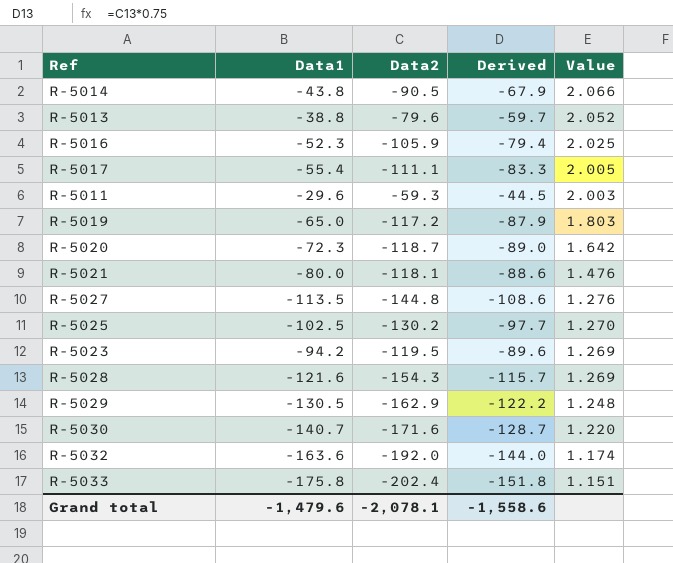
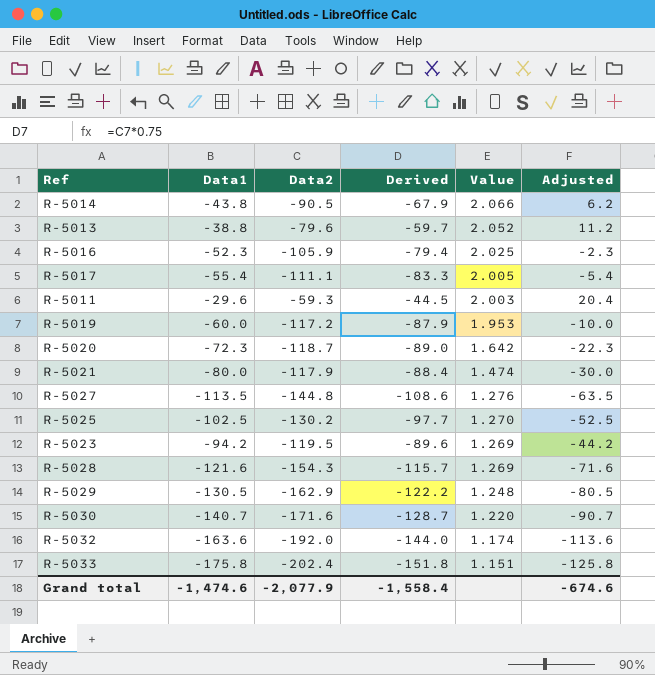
column Adjusted | formula: none -> [Data1] + 50
R-5019 | Data1: -65.0 -> -60.0
R-5019 | Value: 1.803 -> 1.953
R-5021 | Data2: -118.1 -> -117.9
R-5021 | Derived: -88.6 -> -88.4
R-5021 | Value: 1.476 -> 1.474
Grand total | Data1: -1,479.6 -> -1,474.6
Grand total | Data2: -2,078.1 -> -2,077.9
Grand total | Derived: -1,558.6 -> -1,558.4

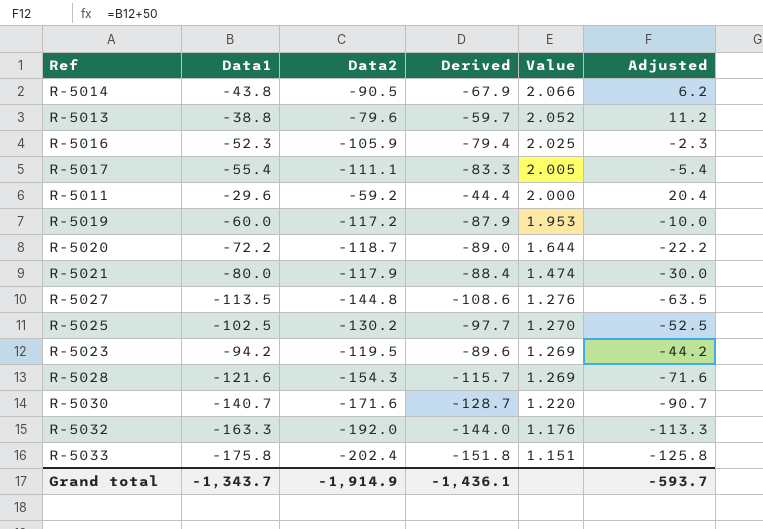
row R-5029: -130.5 | -162.9 | -122.2 | 1.248 | -80.5 -> none
R-5011 | Data2: -59.3 -> -59.2
R-5011 | Derived: -44.5 -> -44.4
R-5011 | Value: 2.003 -> 2.000
R-5020 | Data1: -72.3 -> -72.2
R-5020 | Value: 1.642 -> 1.644
R-5020 | Adjusted: -22.3 -> -22.2
R-5032 | Data1: -163.6 -> -163.3
R-5032 | Value: 1.174 -> 1.176
R-5032 | Adjusted: -113.6 -> -113.3
Grand total | Data1: -1,474.6 -> -1,343.7
Grand total | Data2: -2,077.9 -> -1,914.9
Grand total | Derived: -1,558.4 -> -1,436.1
Grand total | Adjusted: -674.6 -> -593.7

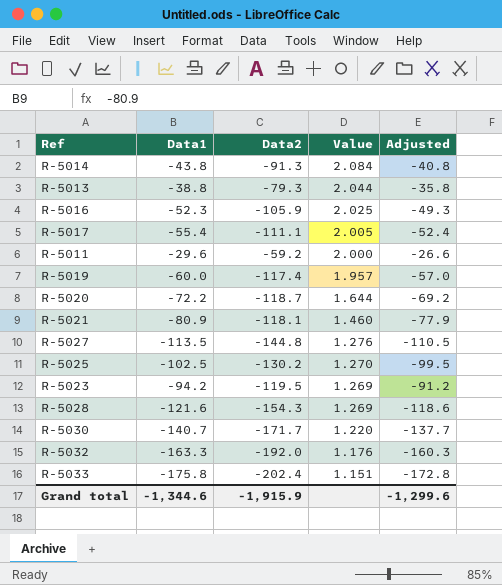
column Derived | formula: [Data2] * 0.75 -> none
column Adjusted | formula: [Data1] + 50 -> [Data1] + 3
R-5014 | Data2: -90.5 -> -91.3
R-5014 | Value: 2.066 -> 2.084
R-5013 | Data2: -79.6 -> -79.3
R-5013 | Value: 2.052 -> 2.044
R-5019 | Data2: -117.2 -> -117.4
R-5019 | Value: 1.953 -> 1.957
R-5021 | Data1: -80.0 -> -80.9
R-5021 | Data2: -117.9 -> -118.1
R-5021 | Value: 1.474 -> 1.460
R-5030 | Data2: -171.6 -> -171.7
Grand total | Data1: -1,343.7 -> -1,344.6
Grand total | Data2: -1,914.9 -> -1,915.9
Grand total | Adjusted: -593.7 -> -1,299.6

